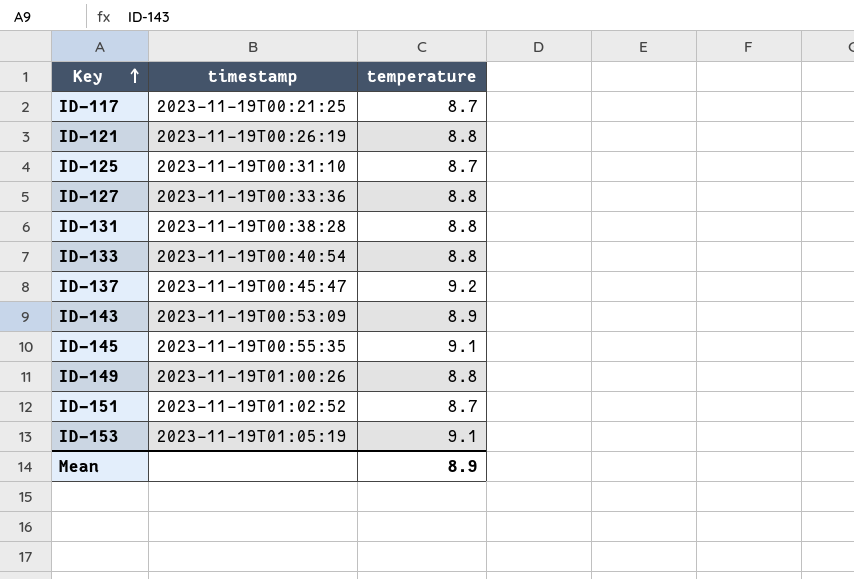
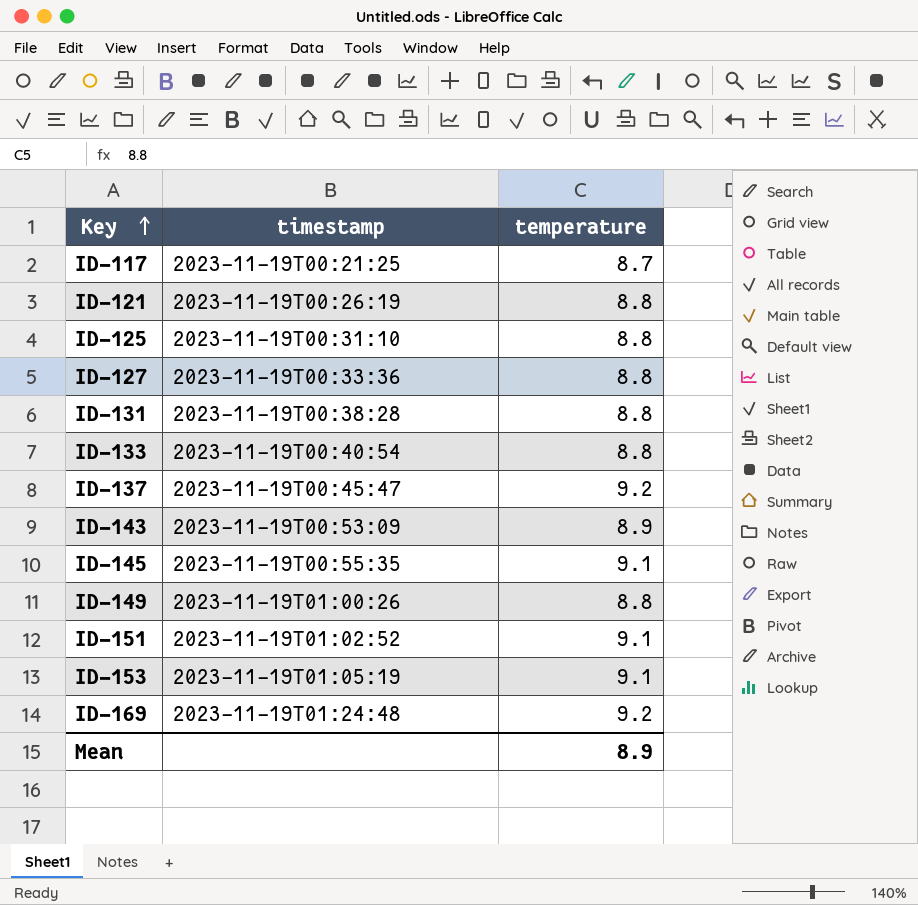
ID-125 | temperature: 8.7 -> 8.8
ID-151 | temperature: 8.7 -> 9.1
row ID-169: none -> 2023-11-19T01:24:48 | 9.2

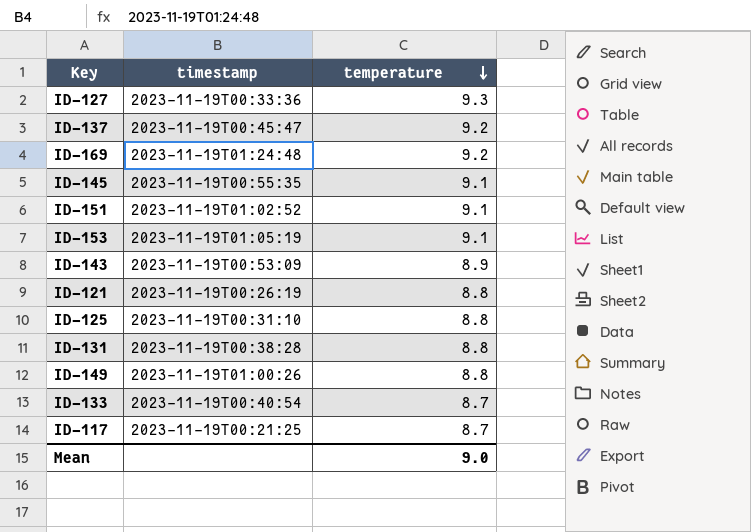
row order: Key ascending -> temperature descending
ID-127 | temperature: 8.8 -> 9.3
ID-133 | temperature: 8.8 -> 8.7
Mean | temperature: 8.9 -> 9.0

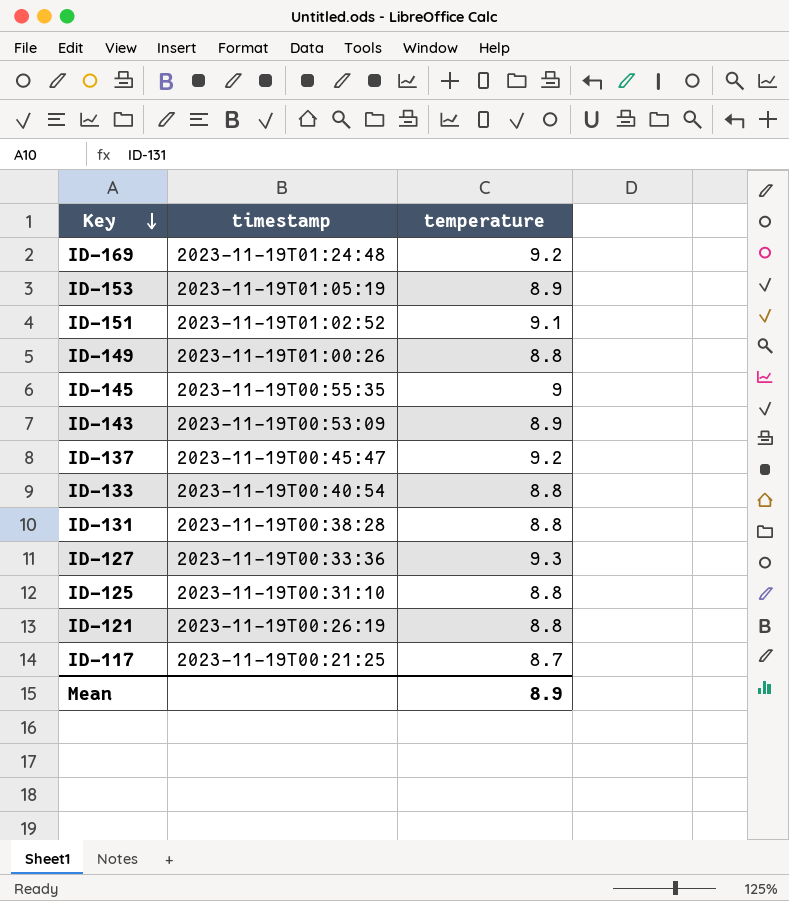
row order: temperature descending -> Key descending
ID-153 | temperature: 9.1 -> 8.9
ID-145 | temperature: 9.1 -> 9
ID-133 | temperature: 8.7 -> 8.8
Mean | temperature: 9.0 -> 8.9

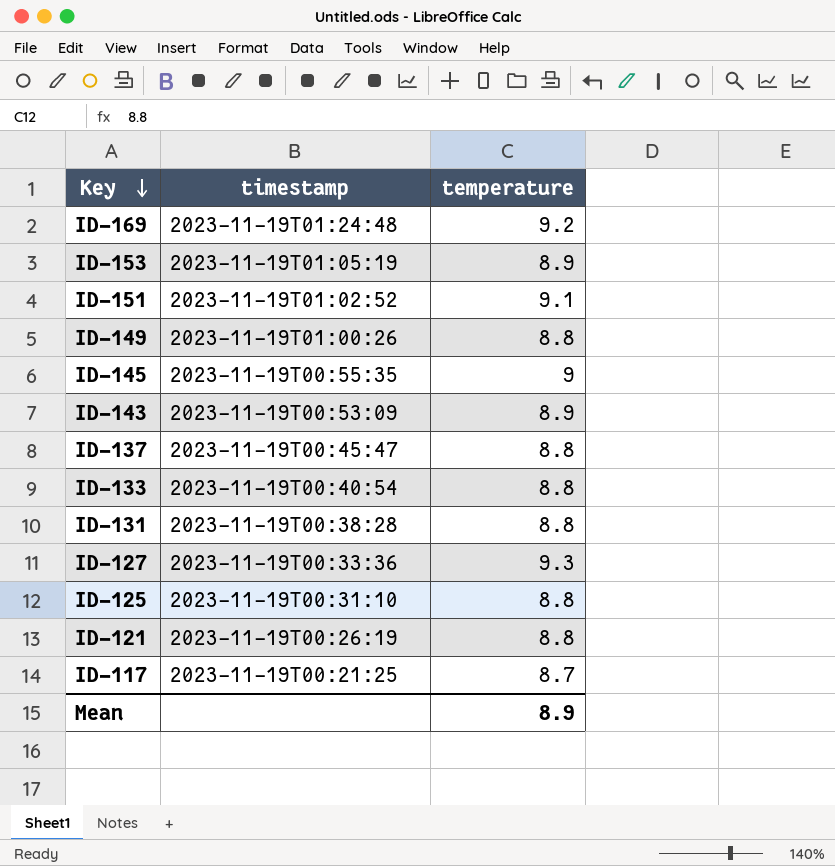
ID-137 | temperature: 9.2 -> 8.8

